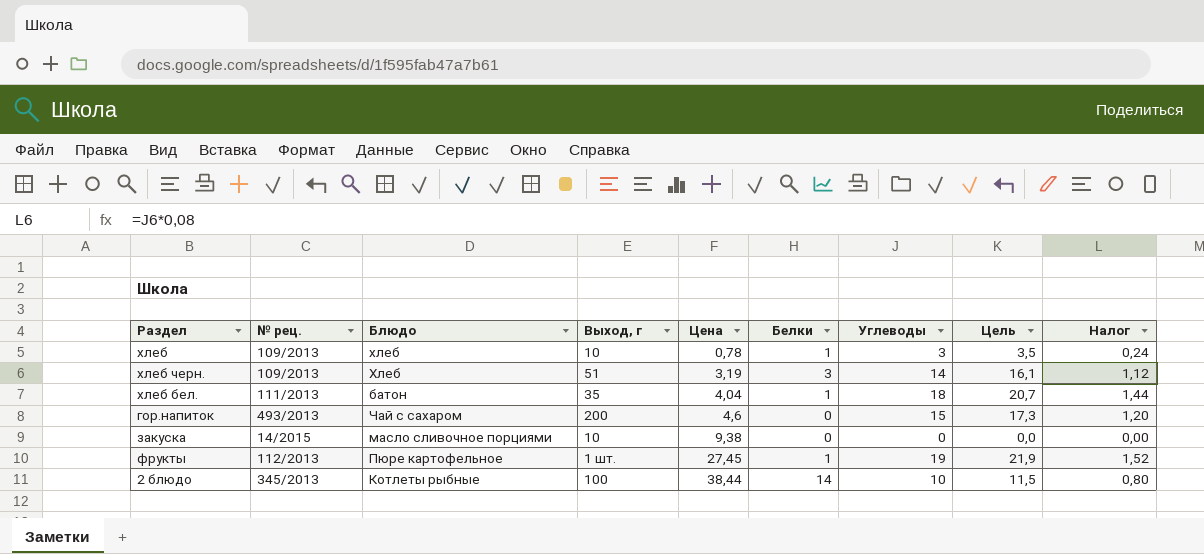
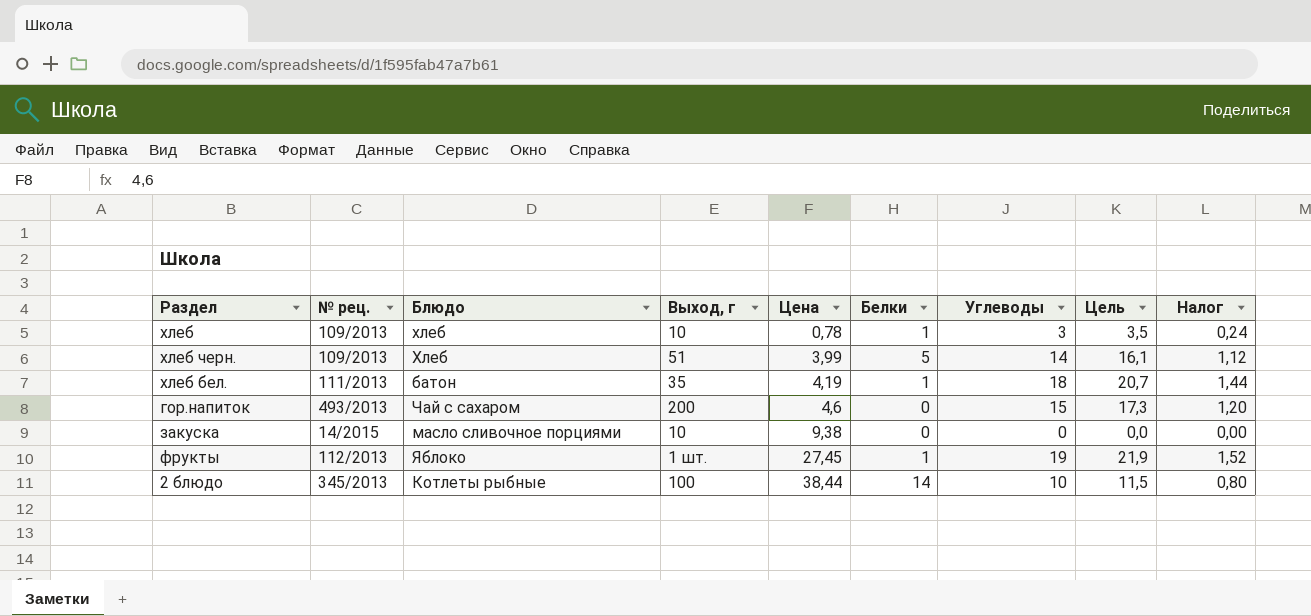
хлеб черн. | Цена: 3,19 -> 3,99
хлеб черн. | Белки: 3 -> 5
хлеб бел. | Цена: 4,04 -> 4,19
фрукты | Блюдо: Пюре картофельное -> Яблоко

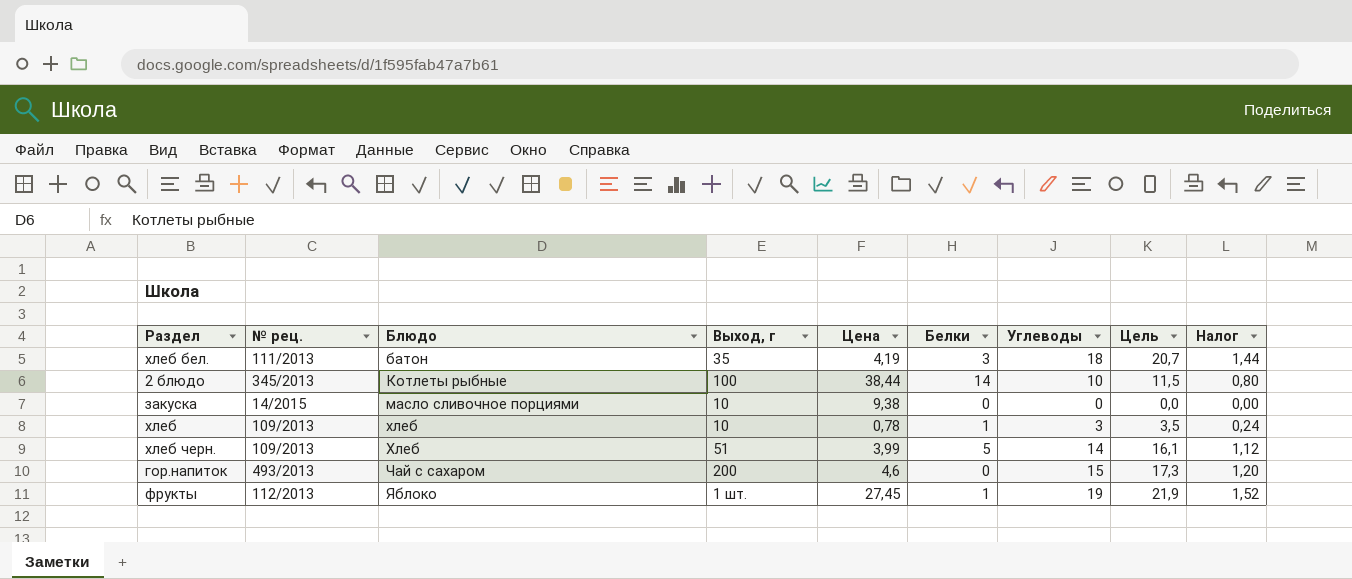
row order: Цена ascending -> Блюдо ascending
хлеб бел. | Белки: 1 -> 3

